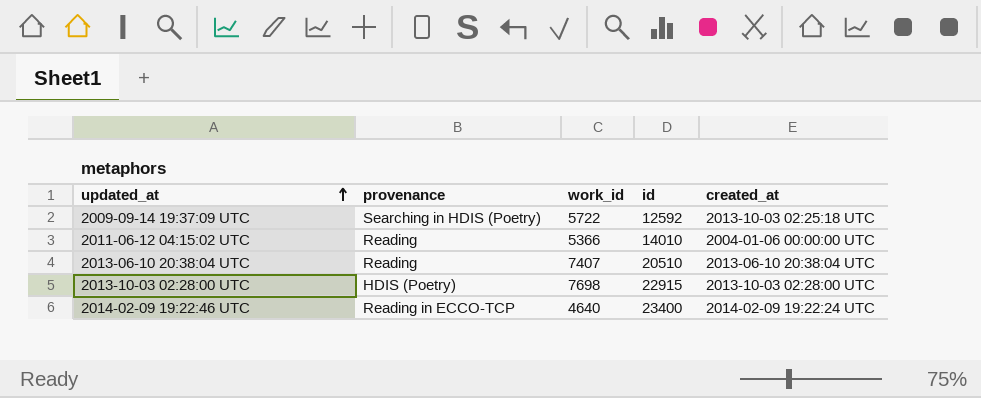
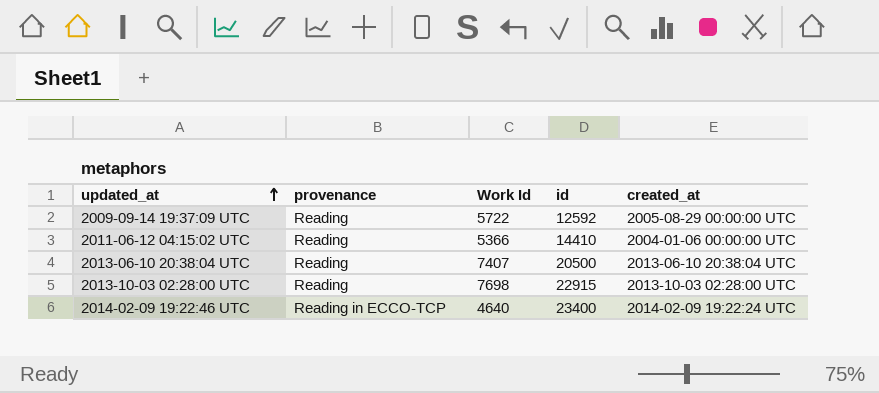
column name: work_id -> Work Id
2009-09-14 19:37:09 UTC | provenance: Searching in HDIS (Poetry) -> Reading
2009-09-14 19:37:09 UTC | created_at: 2013-10-03 02:25:18 UTC -> 2005-08-29 00:00:00 UTC
2011-06-12 04:15:02 UTC | id: 14010 -> 14410
2013-06-10 20:38:04 UTC | id: 20510 -> 20500
2013-10-03 02:28:00 UTC | provenance: HDIS (Poetry) -> Reading

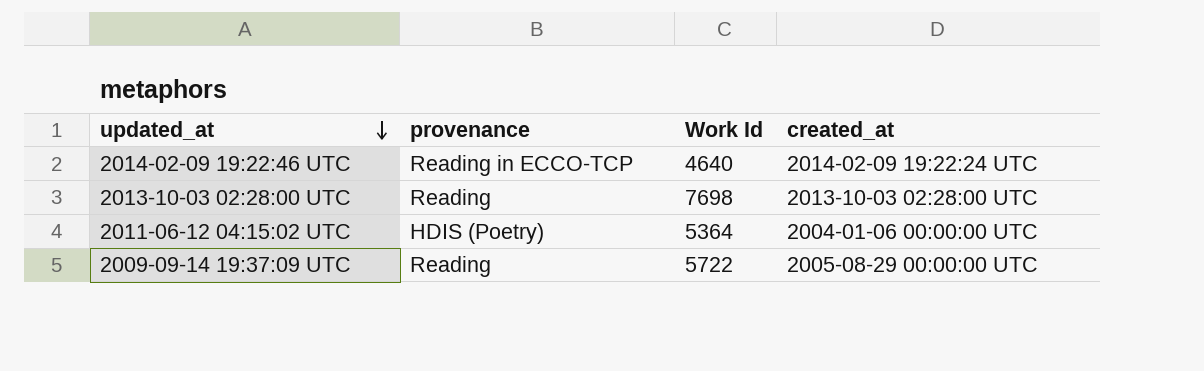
row order: updated_at ascending -> updated_at descending
column id | position: 4 -> none
row 2013-06-10 20:38:04 UTC: Reading | 7407 | 20500 | 2013-06-10 20:38:04 UTC -> none
2011-06-12 04:15:02 UTC | provenance: Reading -> HDIS (Poetry)
2011-06-12 04:15:02 UTC | Work Id: 5366 -> 5364

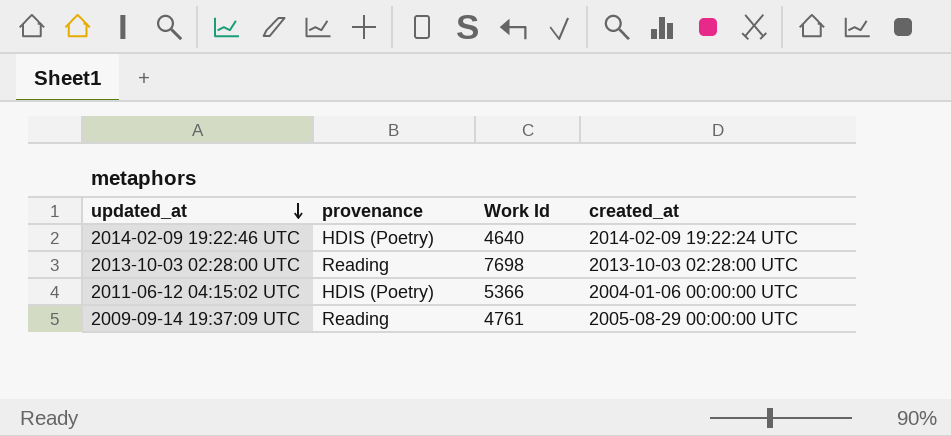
2014-02-09 19:22:46 UTC | provenance: Reading in ECCO-TCP -> HDIS (Poetry)
2011-06-12 04:15:02 UTC | Work Id: 5364 -> 5366
2009-09-14 19:37:09 UTC | Work Id: 5722 -> 4761

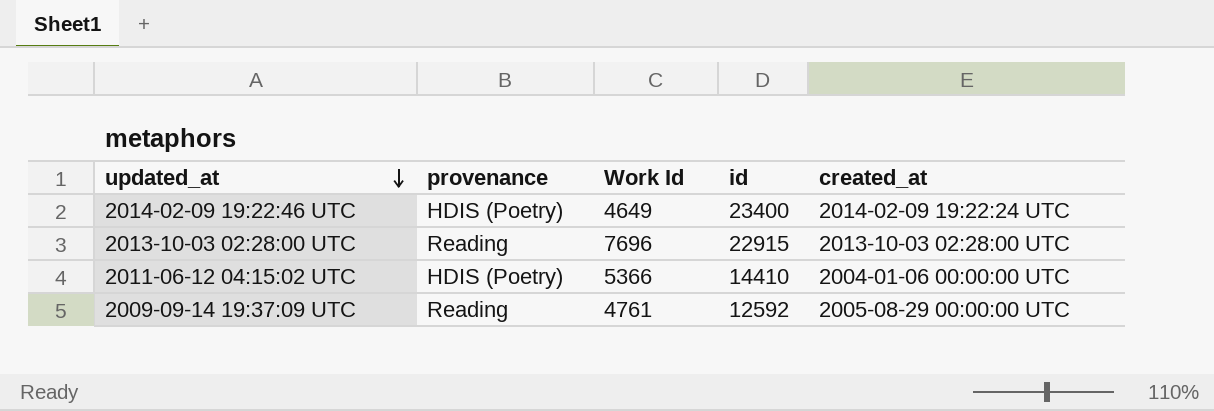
column id | position: none -> 4
2014-02-09 19:22:46 UTC | Work Id: 4640 -> 4649
2013-10-03 02:28:00 UTC | Work Id: 7698 -> 7696

